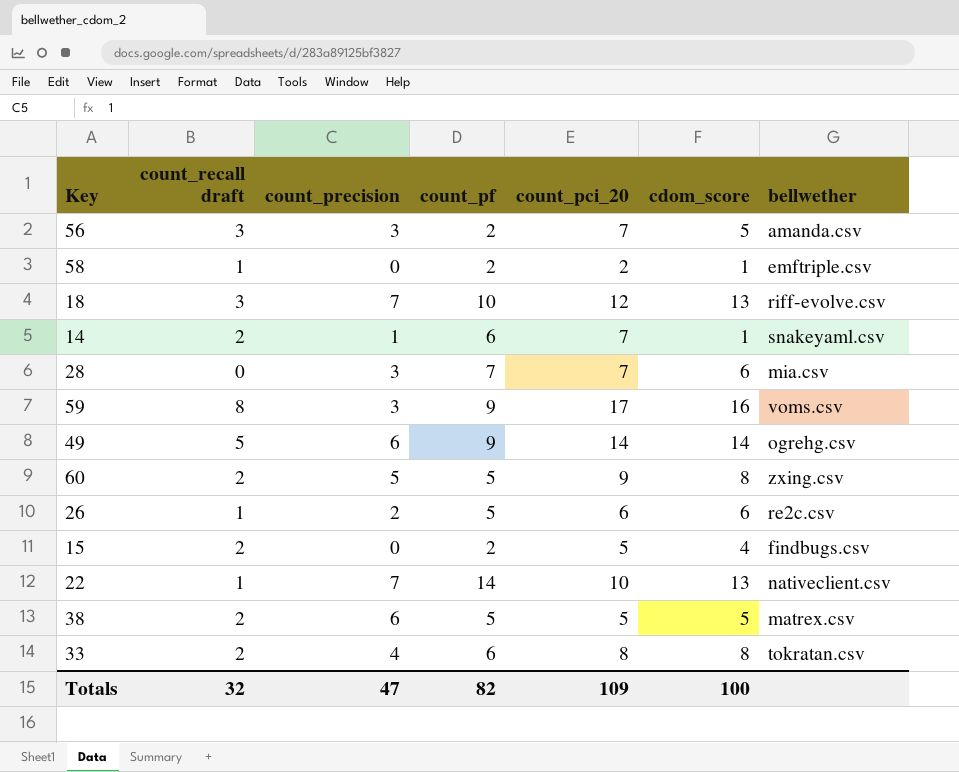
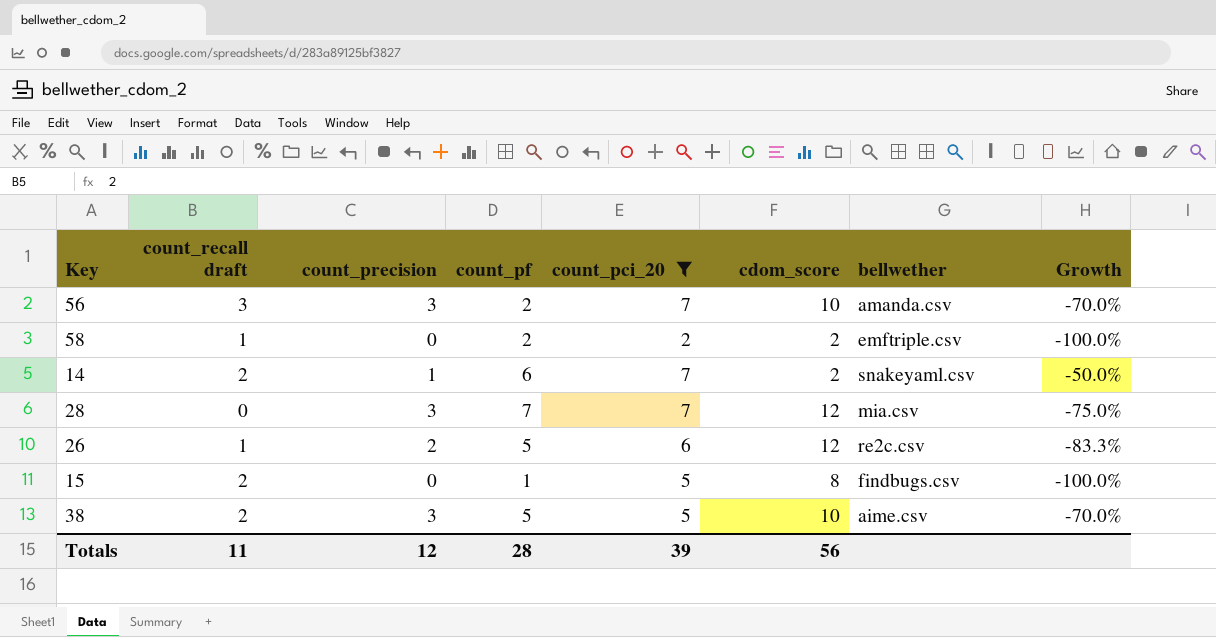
filter: none -> count_pci_20 <= 7
column Growth | formula: none -> ([count_precision] - [cdom_score]) / [cdom_score]
56 | cdom_score: 5 -> 10
58 | cdom_score: 1 -> 2
14 | cdom_score: 1 -> 2
28 | cdom_score: 6 -> 12
26 | cdom_score: 6 -> 12
15 | count_pf: 2 -> 1
15 | cdom_score: 4 -> 8
38 | count_precision: 6 -> 3
38 | cdom_score: 5 -> 10
38 | bellwether: matrex.csv -> aime.csv
Totals | count_recall draft: 32 -> 11
Totals | count_precision: 47 -> 12
Totals | count_pf: 82 -> 28
Totals | count_pci_20: 109 -> 39
Totals | cdom_score: 100 -> 56

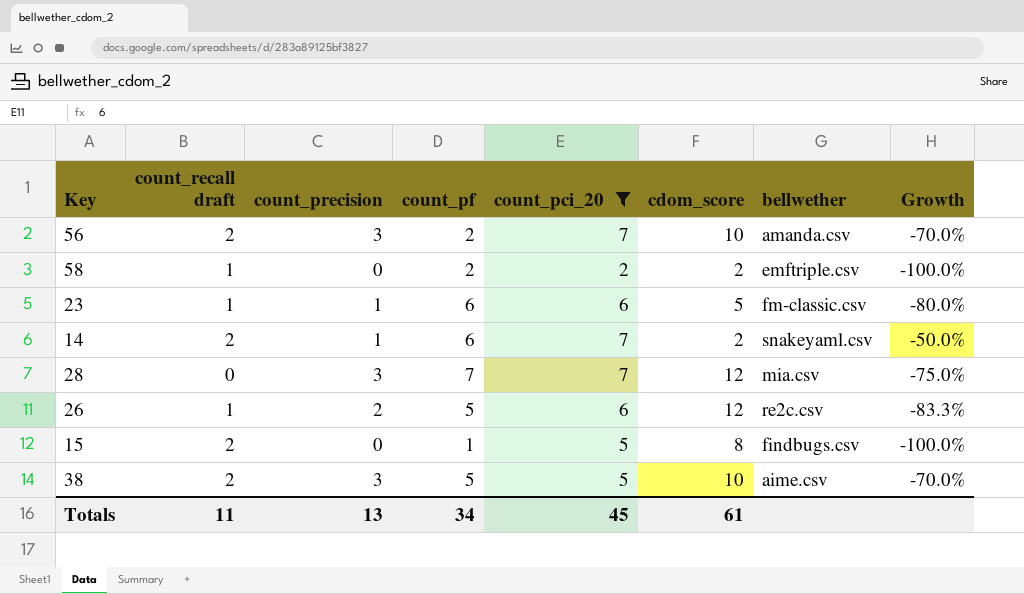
56 | count_recall draft: 3 -> 2
row 23: none -> 1 | 1 | 6 | 6 | 5 | fm-classic.csv | -80.0%
Totals | count_precision: 12 -> 13
Totals | count_pf: 28 -> 34
Totals | count_pci_20: 39 -> 45
Totals | cdom_score: 56 -> 61

